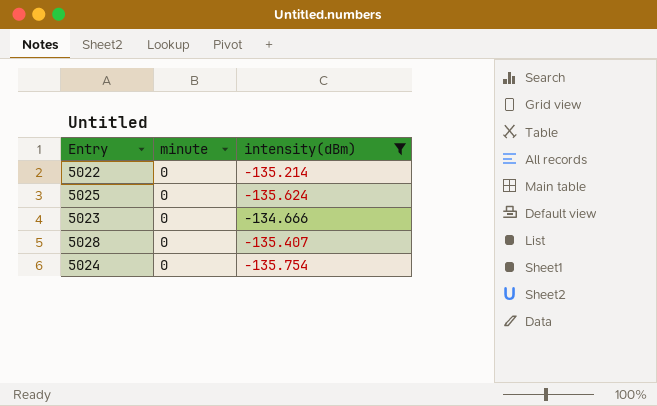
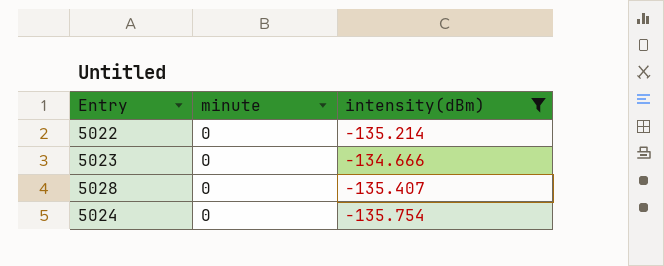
row 5025: 0 | -135.624 -> none

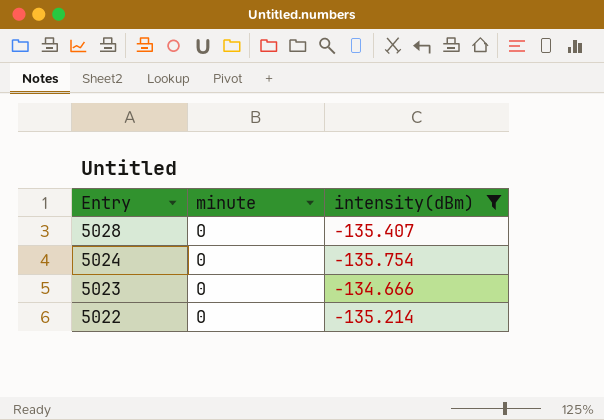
row order: none -> Entry descending

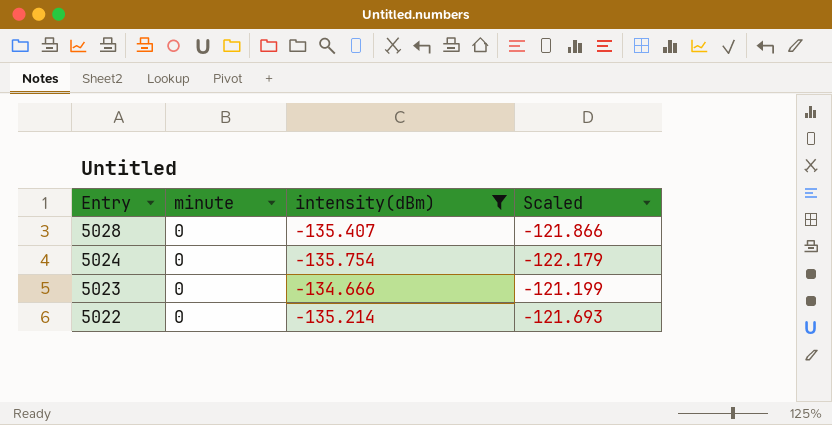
column Scaled | formula: none -> [intensity(dBm)] * 0.9

